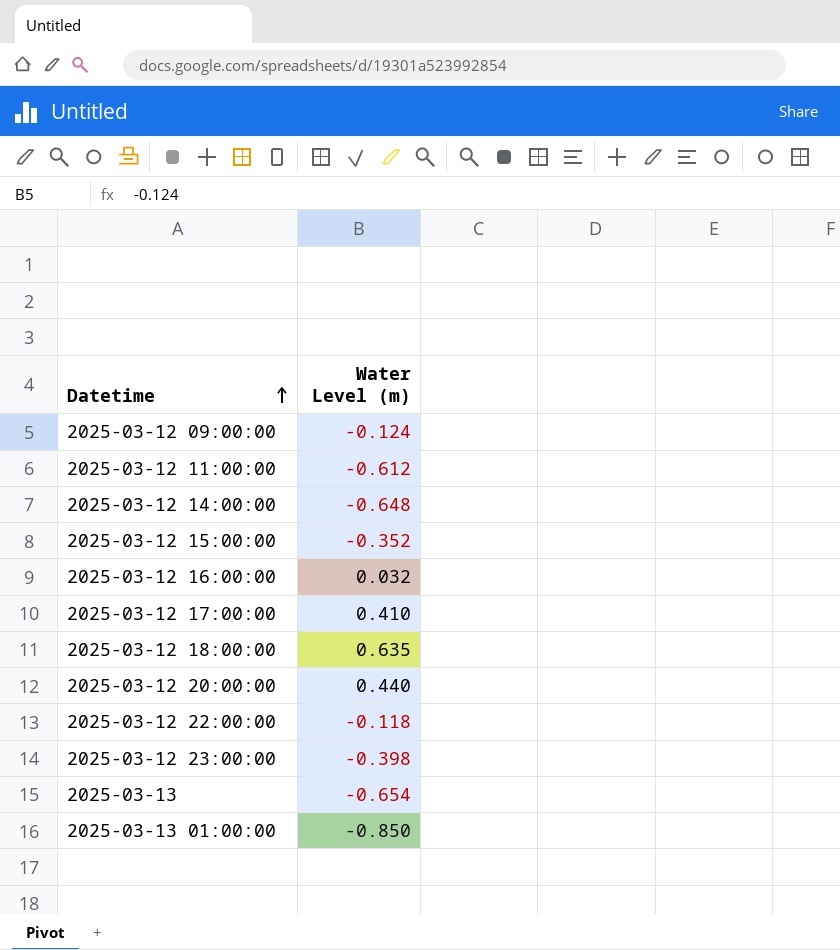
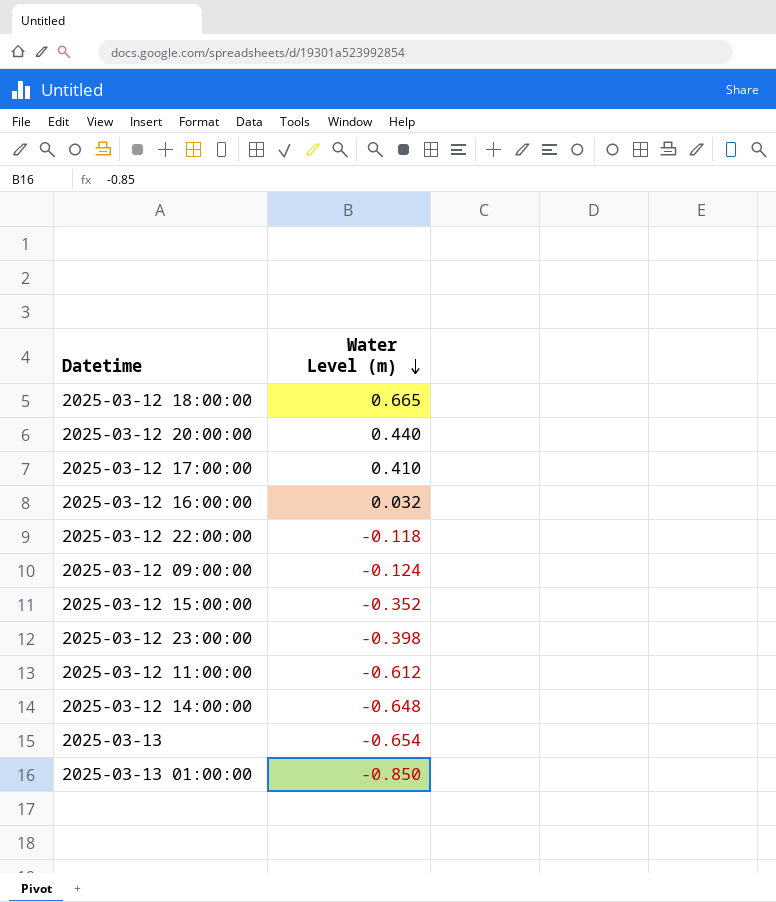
row order: Datetime ascending -> Water Level (m) descending
2025-03-12 18:00:00 | Water Level (m): 0.635 -> 0.665

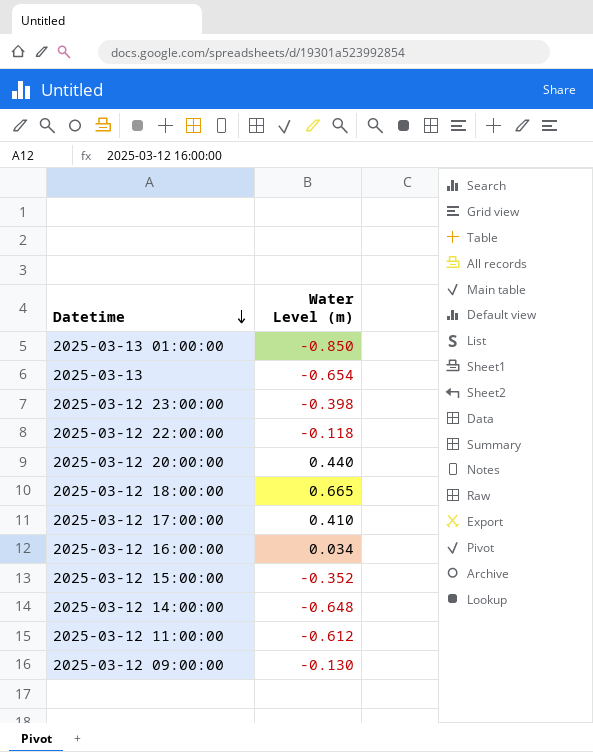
row order: Water Level (m) descending -> Datetime descending
2025-03-12 16:00:00 | Water Level (m): 0.032 -> 0.034
2025-03-12 09:00:00 | Water Level (m): -0.124 -> -0.130

